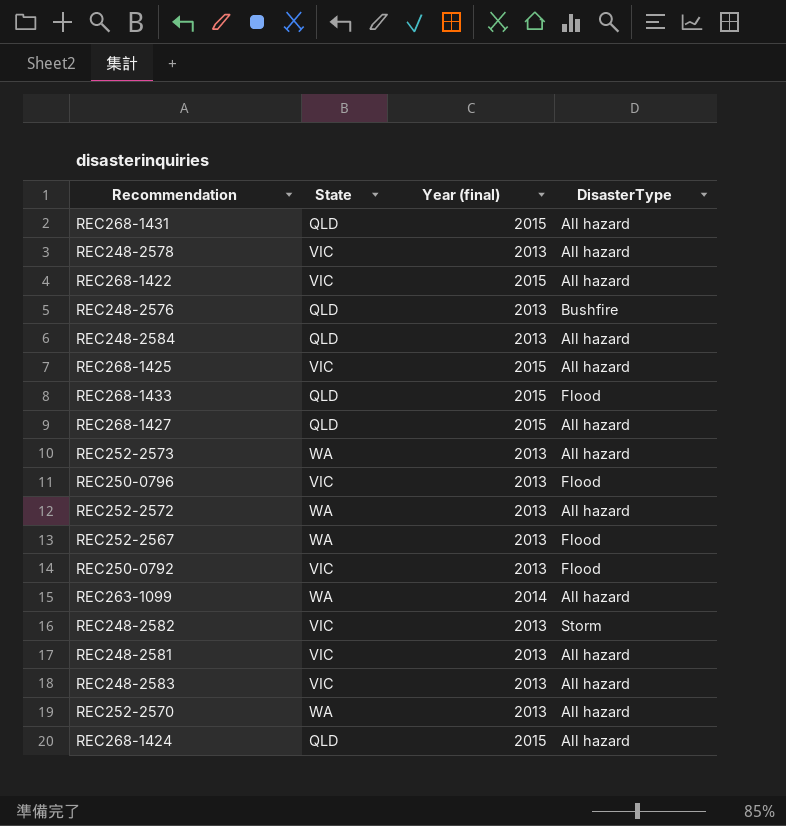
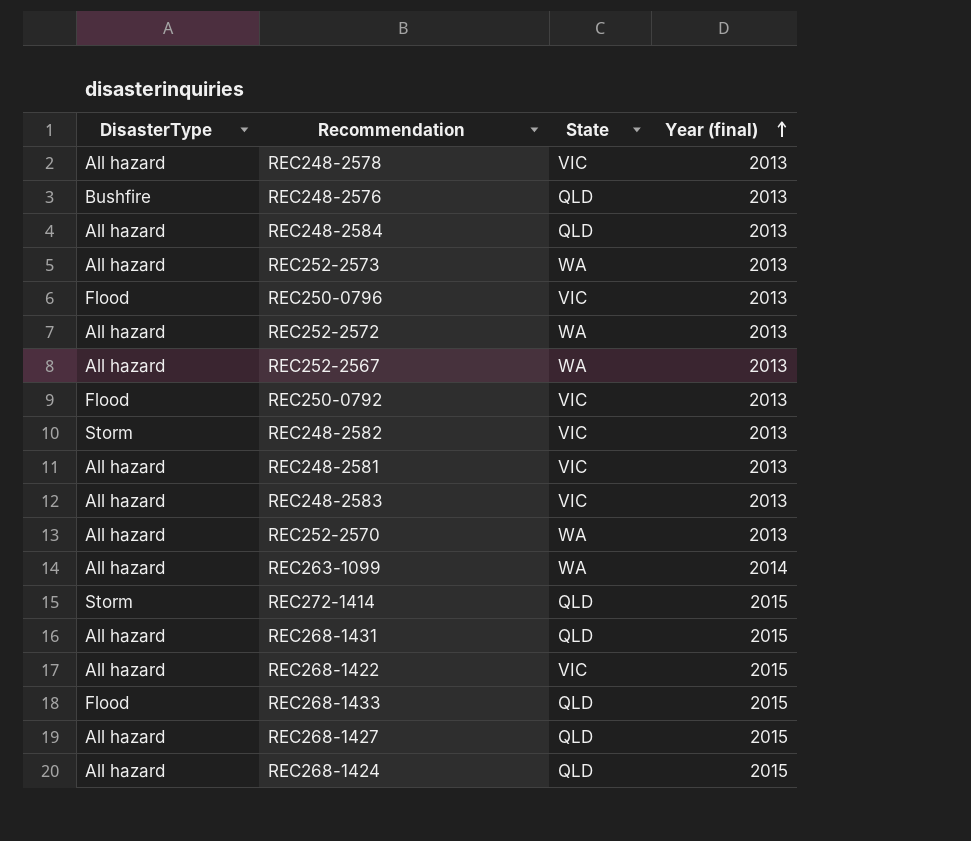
row order: none -> Year (final) ascending
column DisasterType | position: 4 -> 1
row REC268-1425: VIC | 2015 | All hazard -> none
REC252-2567 | DisasterType: Flood -> All hazard
row REC272-1414: none -> Storm | QLD | 2015

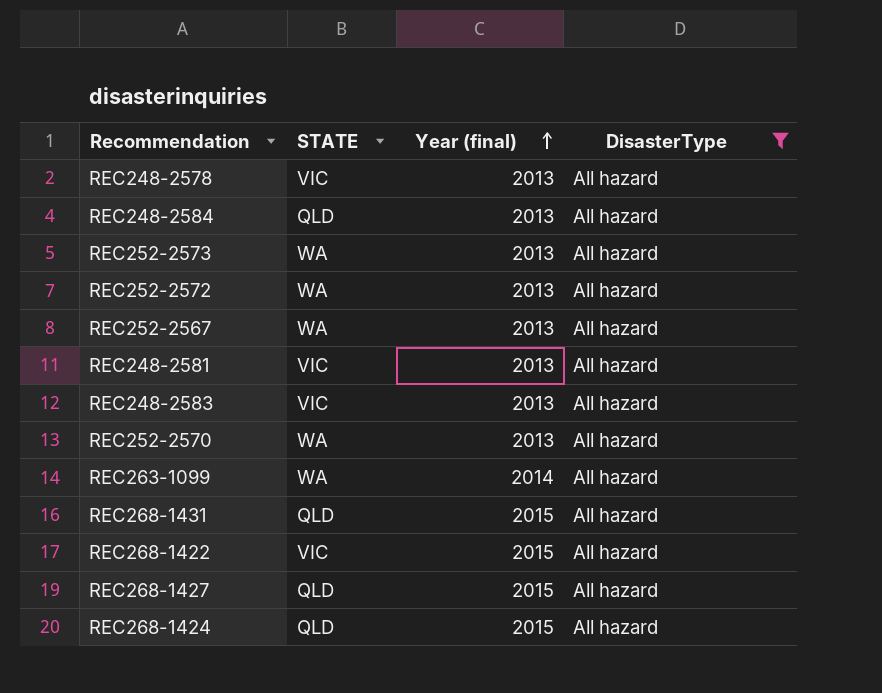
filter: none -> DisasterType = All hazard
column name: State -> STATE
column DisasterType | position: 1 -> 4

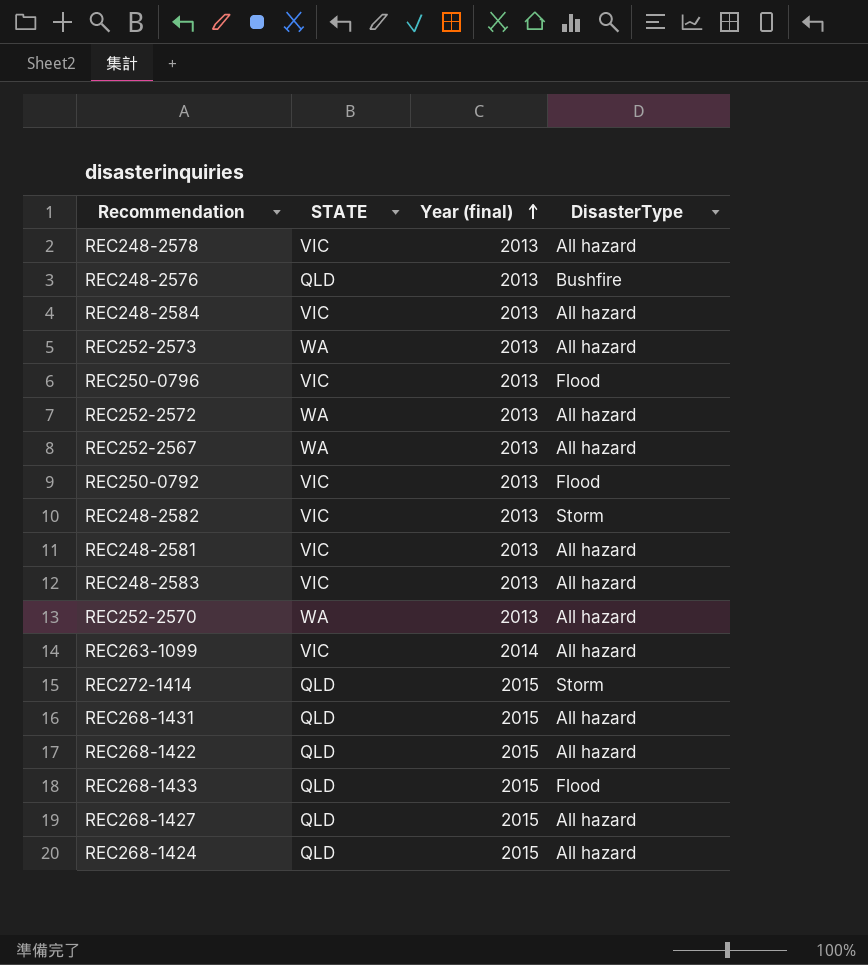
filter: DisasterType = All hazard -> none
REC248-2584 | STATE: QLD -> VIC
REC263-1099 | STATE: WA -> VIC
REC268-1422 | STATE: VIC -> QLD

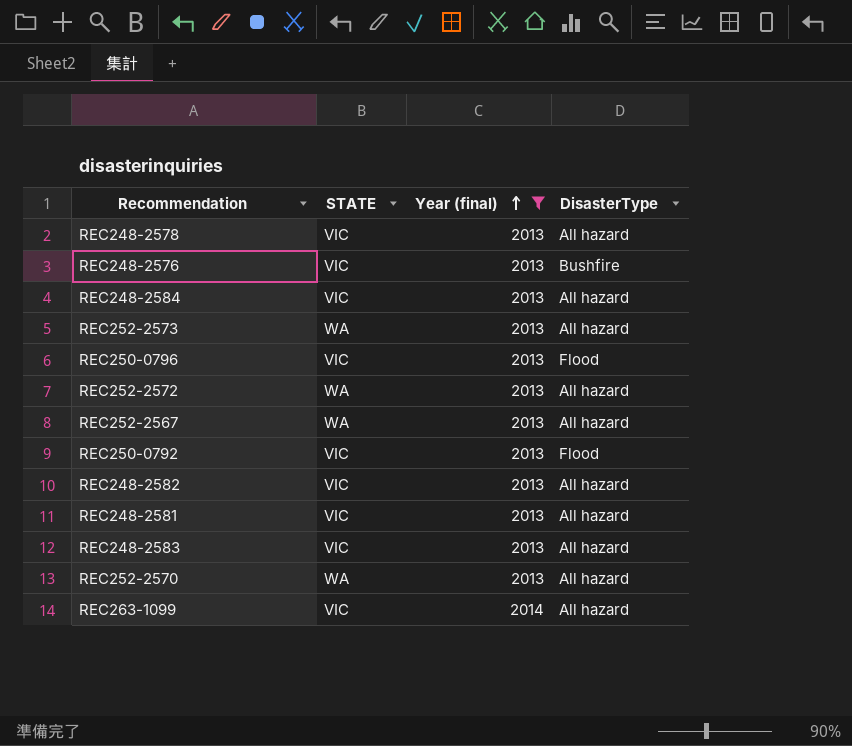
filter: none -> Year (final) != 2015
REC248-2576 | STATE: QLD -> VIC
REC248-2582 | DisasterType: Storm -> All hazard

